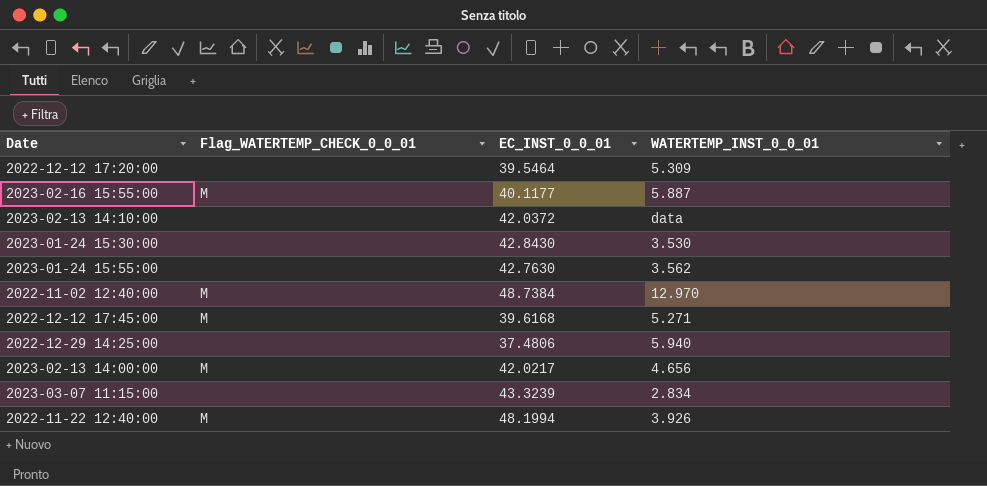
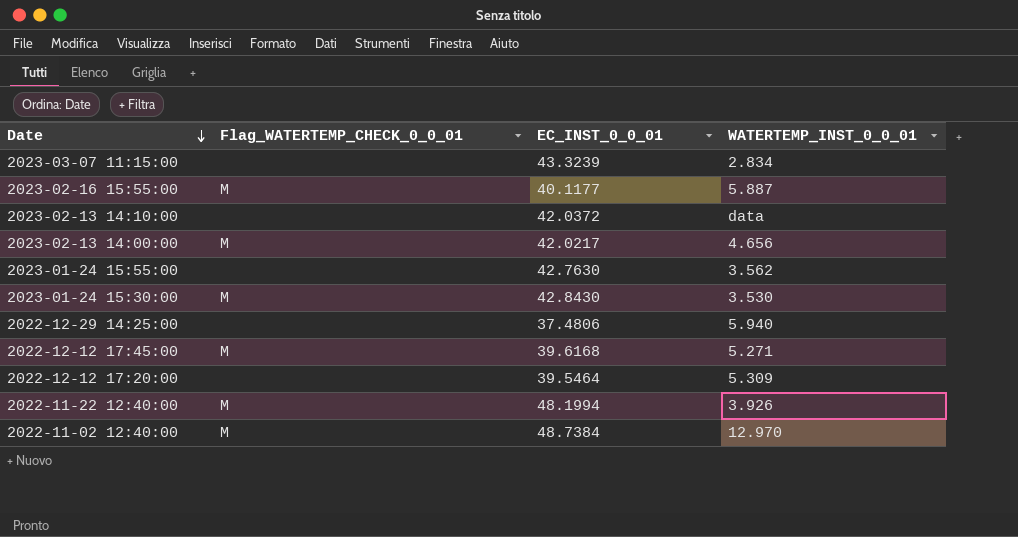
row order: none -> Date descending
2023-01-24 15:30:00 | Flag_WATERTEMP_CHECK_0_0_01: none -> M

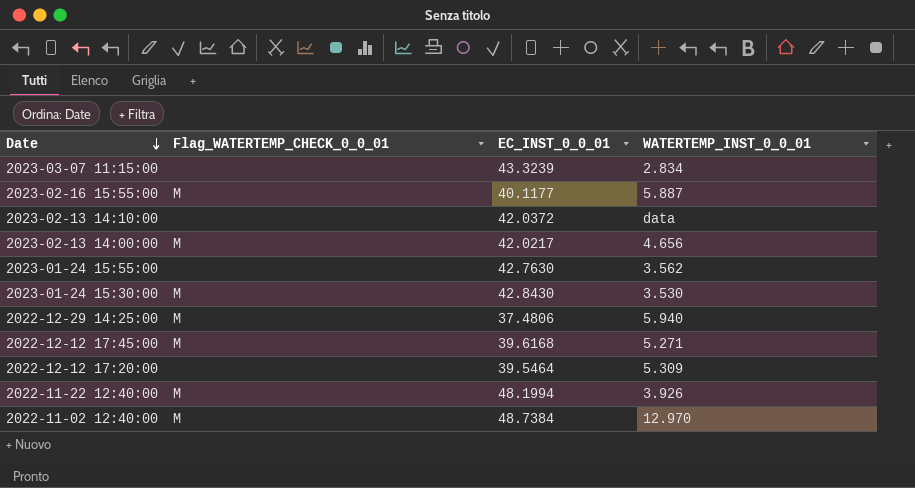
2022-12-29 14:25:00 | Flag_WATERTEMP_CHECK_0_0_01: none -> M

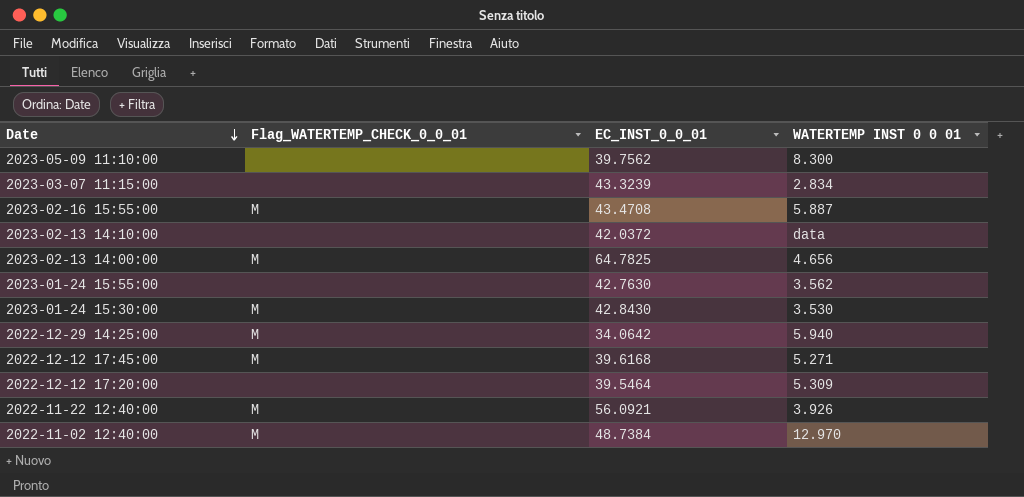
column name: WATERTEMP_INST_0_0_01 -> WATERTEMP INST 0 0 01
row 2023-05-09 11:10:00: none -> none | 39.7562 | 8.300
2023-02-16 15:55:00 | EC_INST_0_0_01: 40.1177 -> 43.4708
2023-02-13 14:00:00 | EC_INST_0_0_01: 42.0217 -> 64.7825
2022-12-29 14:25:00 | EC_INST_0_0_01: 37.4806 -> 34.0642
2022-11-22 12:40:00 | EC_INST_0_0_01: 48.1994 -> 56.0921

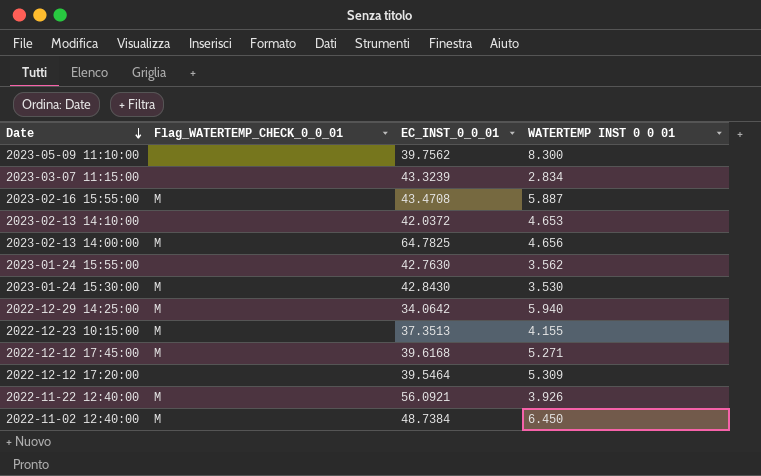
2023-02-13 14:10:00 | WATERTEMP INST 0 0 01: data -> 4.653
row 2022-12-23 10:15:00: none -> M | 37.3513 | 4.155
2022-11-02 12:40:00 | WATERTEMP INST 0 0 01: 12.970 -> 6.450

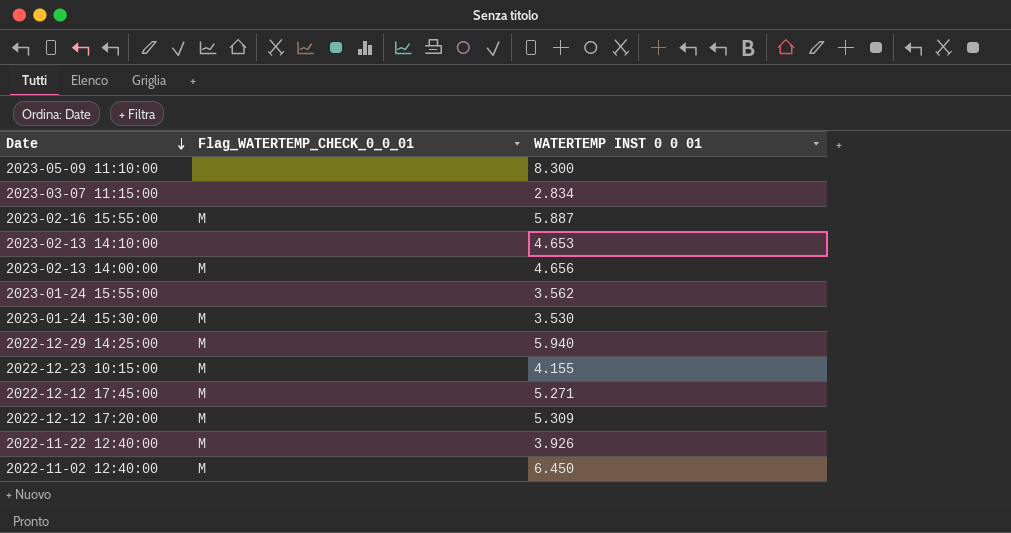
column EC_INST_0_0_01 | position: 3 -> none
2022-12-12 17:20:00 | Flag_WATERTEMP_CHECK_0_0_01: none -> M

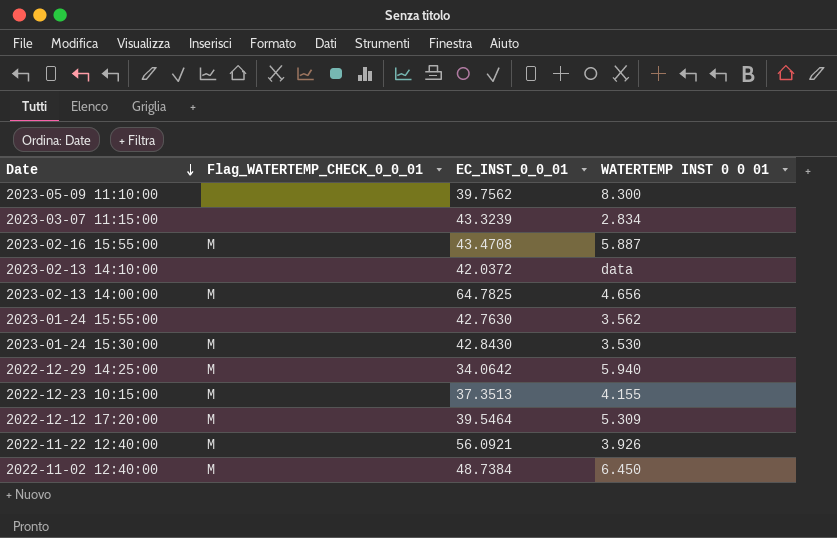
column EC_INST_0_0_01 | position: none -> 3
row 2022-12-12 17:45:00: M | 5.271 -> none
2023-02-13 14:10:00 | WATERTEMP INST 0 0 01: 4.653 -> data

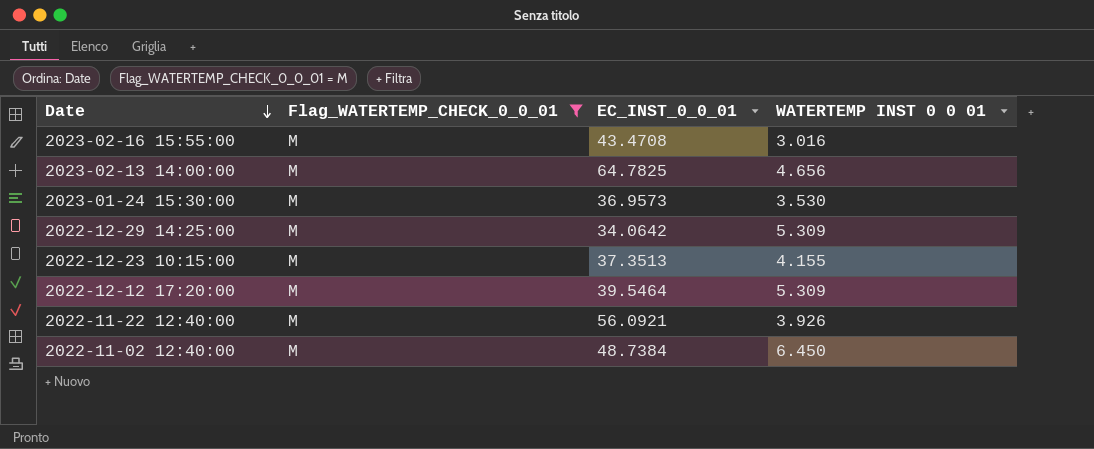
filter: none -> Flag_WATERTEMP_CHECK_0_0_01 = M
2023-02-16 15:55:00 | WATERTEMP INST 0 0 01: 5.887 -> 3.016
2023-01-24 15:30:00 | EC_INST_0_0_01: 42.8430 -> 36.9573
2022-12-29 14:25:00 | WATERTEMP INST 0 0 01: 5.940 -> 5.309

